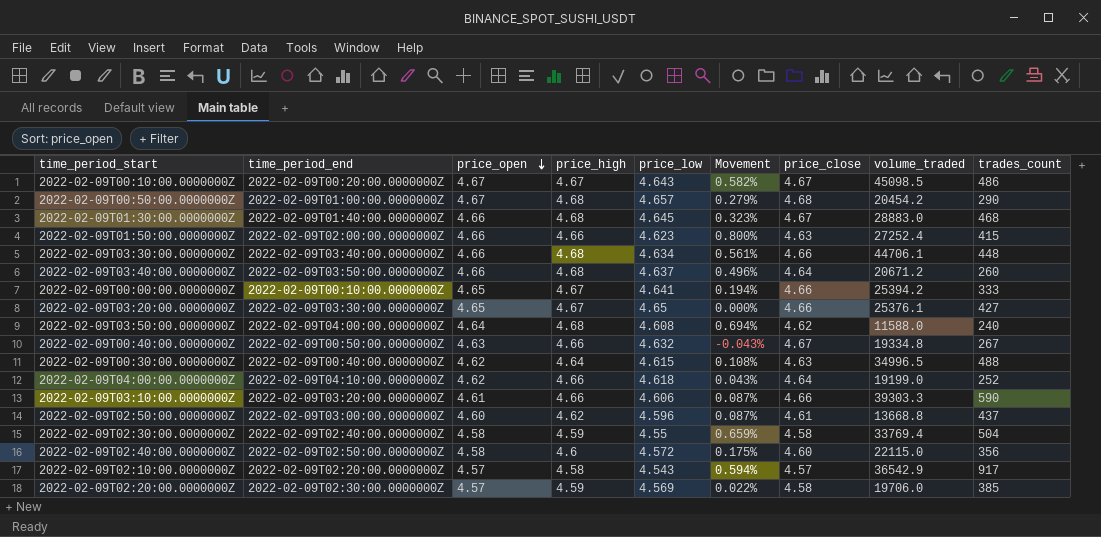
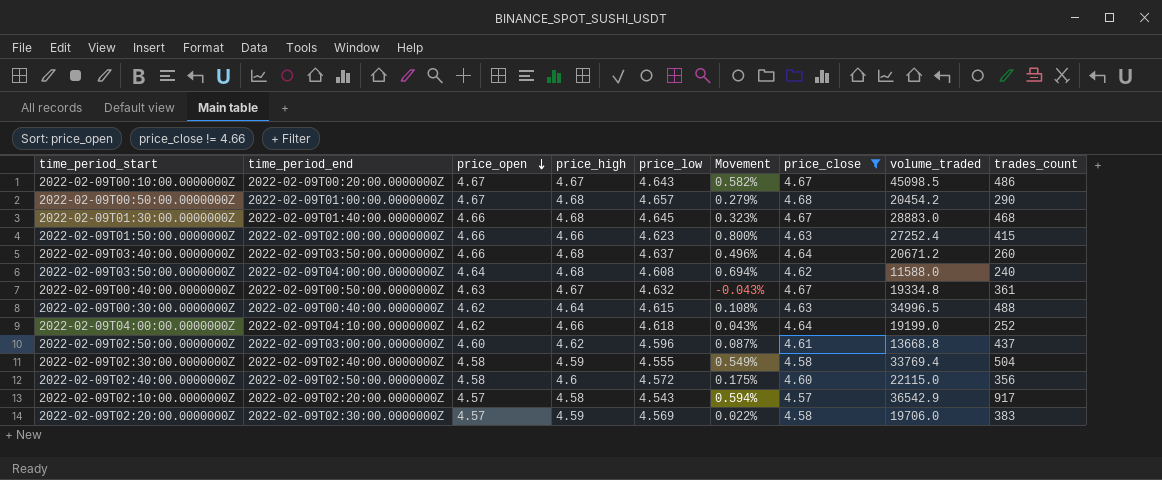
filter: none -> price_close != 4.66
2022-02-09T00:40:00.0000000Z | price_high: 4.66 -> 4.67
2022-02-09T00:40:00.0000000Z | trades_count: 267 -> 361
2022-02-09T02:30:00.0000000Z | price_low: 4.55 -> 4.555
2022-02-09T02:30:00.0000000Z | Movement: 0.659% -> 0.549%
2022-02-09T02:20:00.0000000Z | trades_count: 385 -> 383

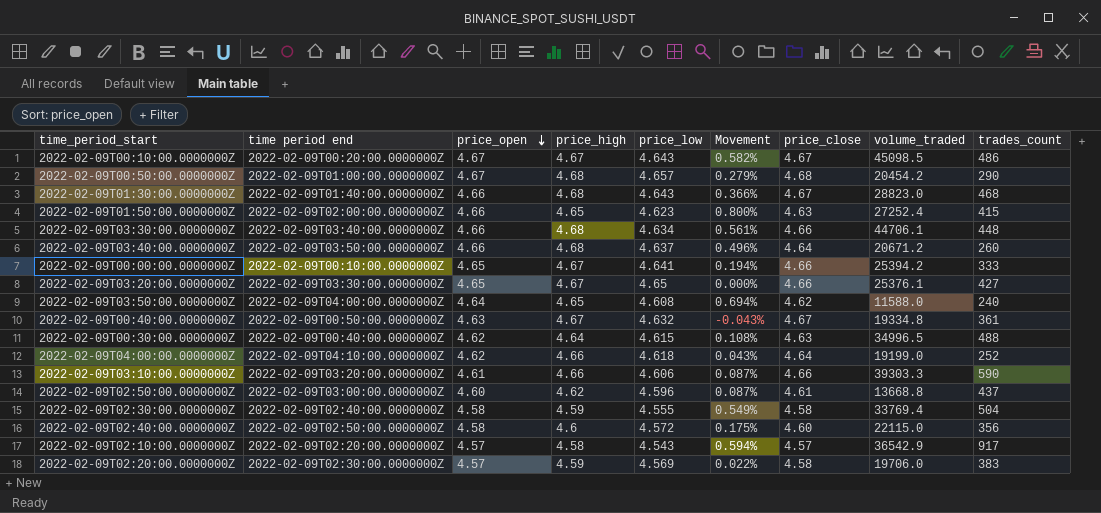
filter: price_close != 4.66 -> none
column name: time_period_end -> time period end
2022-02-09T01:30:00.0000000Z | price_low: 4.645 -> 4.643
2022-02-09T01:30:00.0000000Z | Movement: 0.323% -> 0.366%
2022-02-09T01:30:00.0000000Z | volume_traded: 28883.0 -> 28823.0
2022-02-09T01:50:00.0000000Z | price_high: 4.66 -> 4.65
2022-02-09T03:50:00.0000000Z | price_high: 4.68 -> 4.65

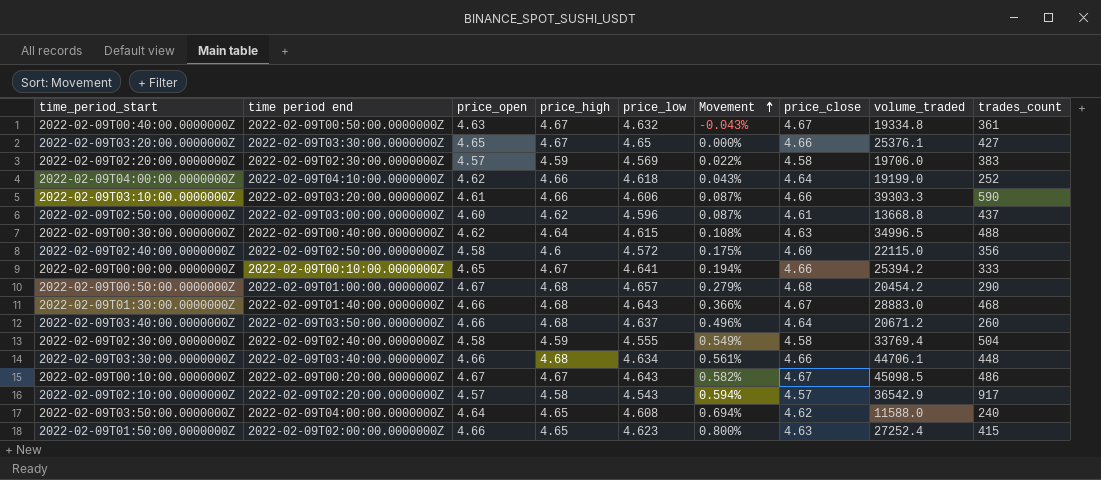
row order: price_open descending -> Movement ascending
2022-02-09T01:30:00.0000000Z | volume_traded: 28823.0 -> 28883.0

